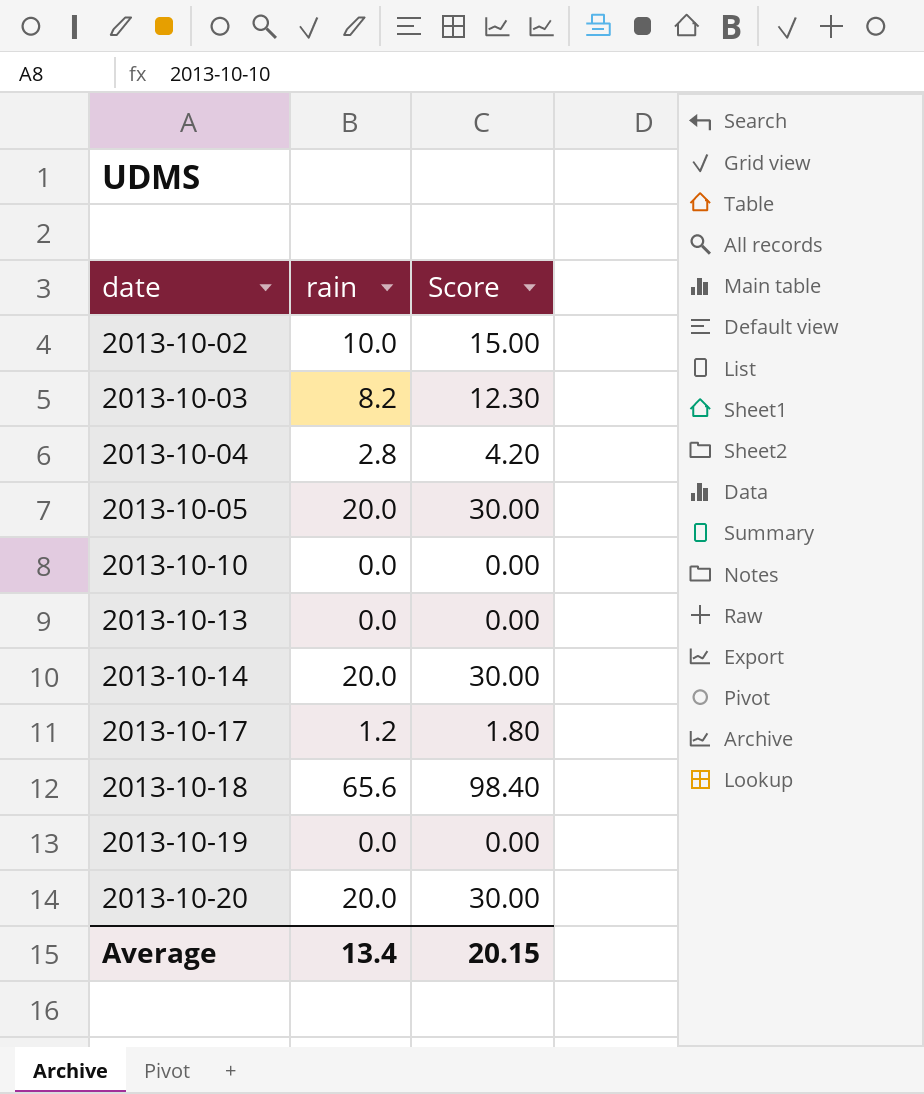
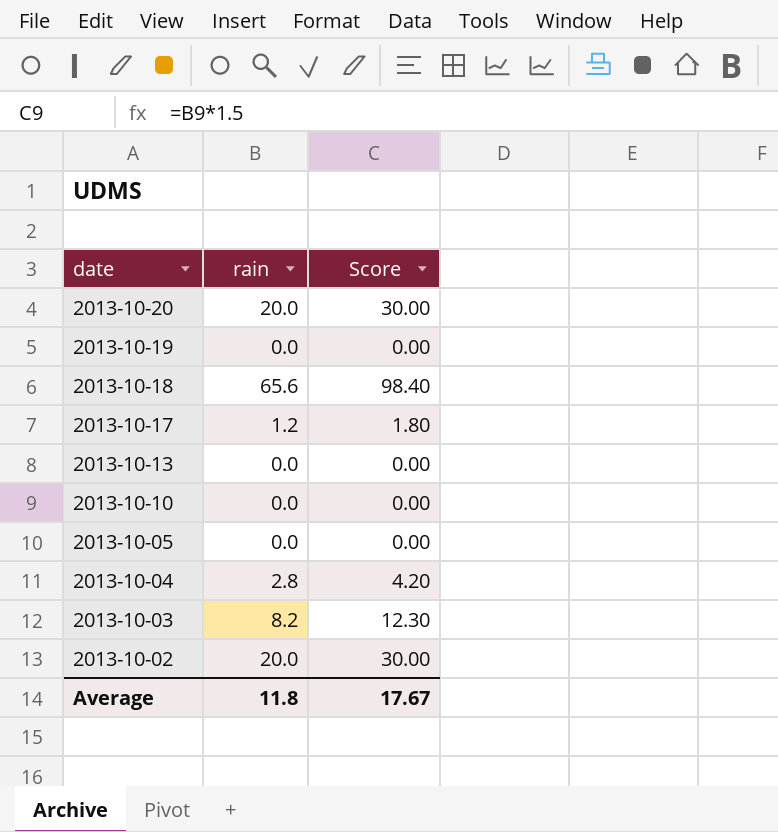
row order: date ascending -> date descending
row 2013-10-14: 20.0 | 30.00 -> none
2013-10-05 | rain: 20.0 -> 0.0
2013-10-05 | Score: 30.00 -> 0.00
2013-10-02 | rain: 10.0 -> 20.0
2013-10-02 | Score: 15.00 -> 30.00
Average | rain: 13.4 -> 11.8
Average | Score: 20.15 -> 17.67

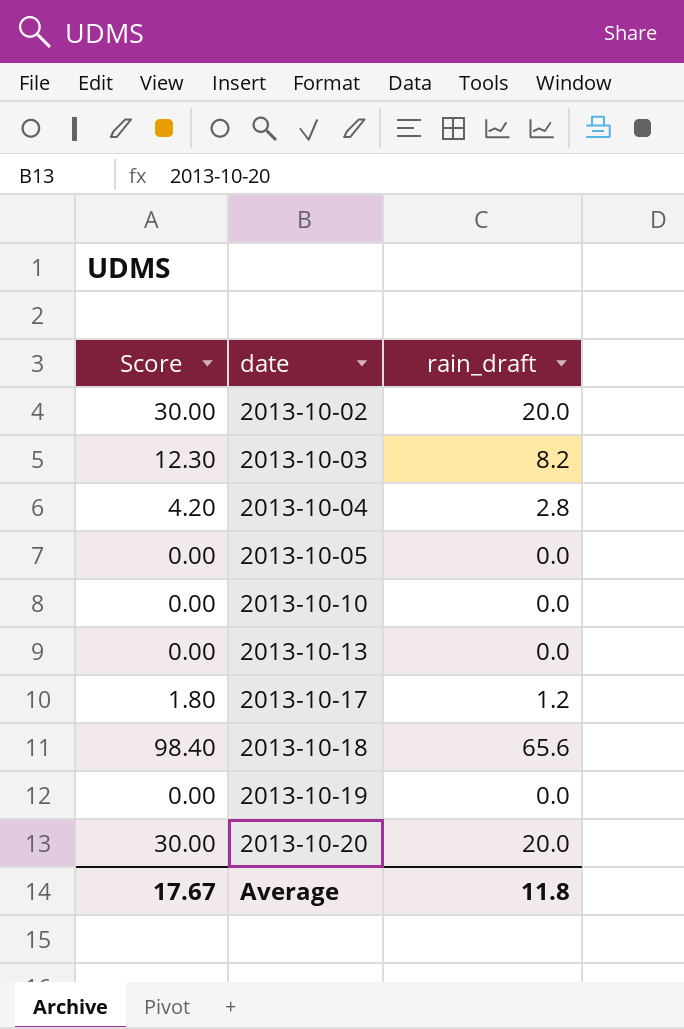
row order: date descending -> date ascending
column Score | position: 3 -> 1
column name: rain -> rain_draft

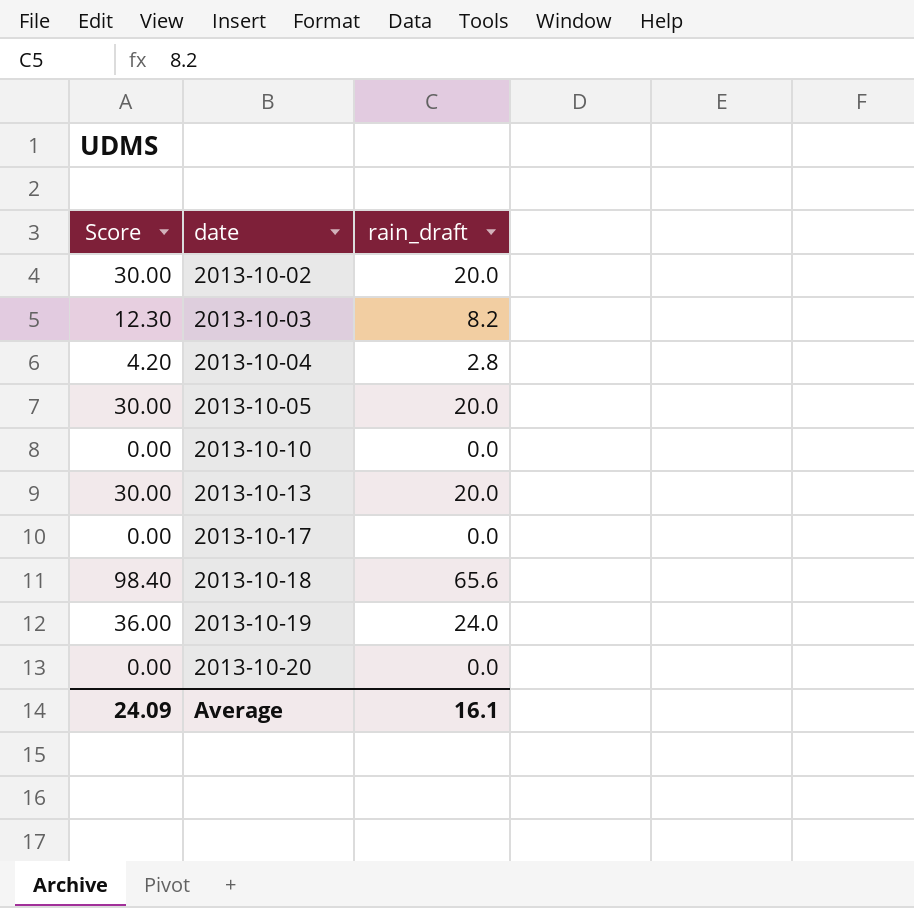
2013-10-05 | Score: 0.00 -> 30.00
2013-10-05 | rain_draft: 0.0 -> 20.0
2013-10-13 | Score: 0.00 -> 30.00
2013-10-13 | rain_draft: 0.0 -> 20.0
2013-10-17 | Score: 1.80 -> 0.00
2013-10-17 | rain_draft: 1.2 -> 0.0
2013-10-19 | Score: 0.00 -> 36.00
2013-10-19 | rain_draft: 0.0 -> 24.0
2013-10-20 | Score: 30.00 -> 0.00
2013-10-20 | rain_draft: 20.0 -> 0.0
Average | Score: 17.67 -> 24.09
Average | rain_draft: 11.8 -> 16.1

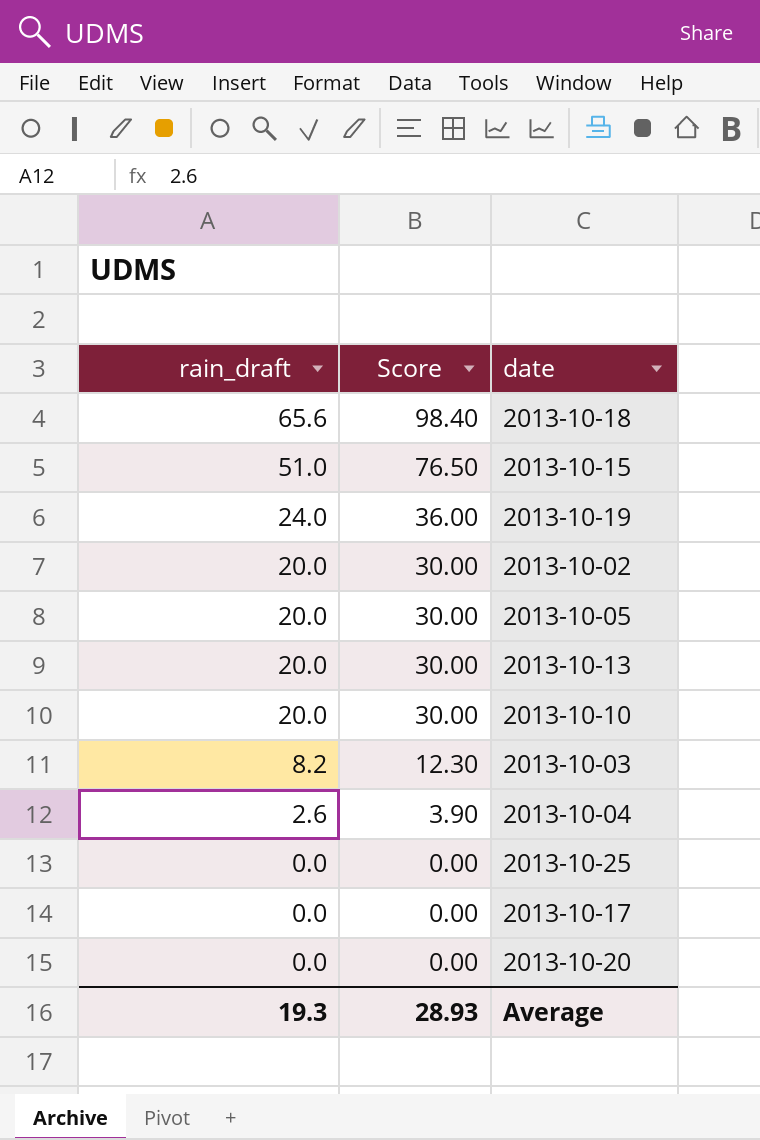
row order: date ascending -> rain_draft descending
column rain_draft | position: 3 -> 1
row 2013-10-15: none -> 51.0 | 76.50
2013-10-10 | rain_draft: 0.0 -> 20.0
2013-10-10 | Score: 0.00 -> 30.00
2013-10-04 | rain_draft: 2.8 -> 2.6
2013-10-04 | Score: 4.20 -> 3.90
row 2013-10-25: none -> 0.0 | 0.00
Average | rain_draft: 16.1 -> 19.3
Average | Score: 24.09 -> 28.93

